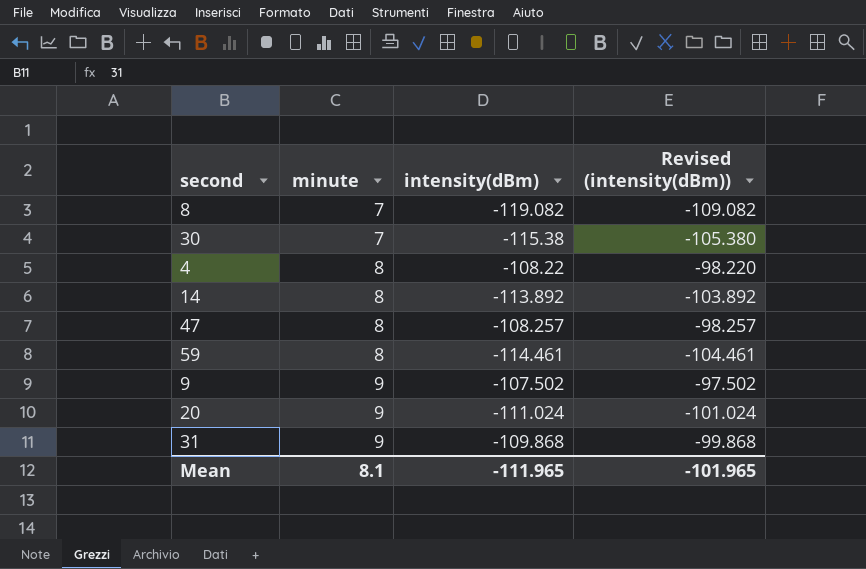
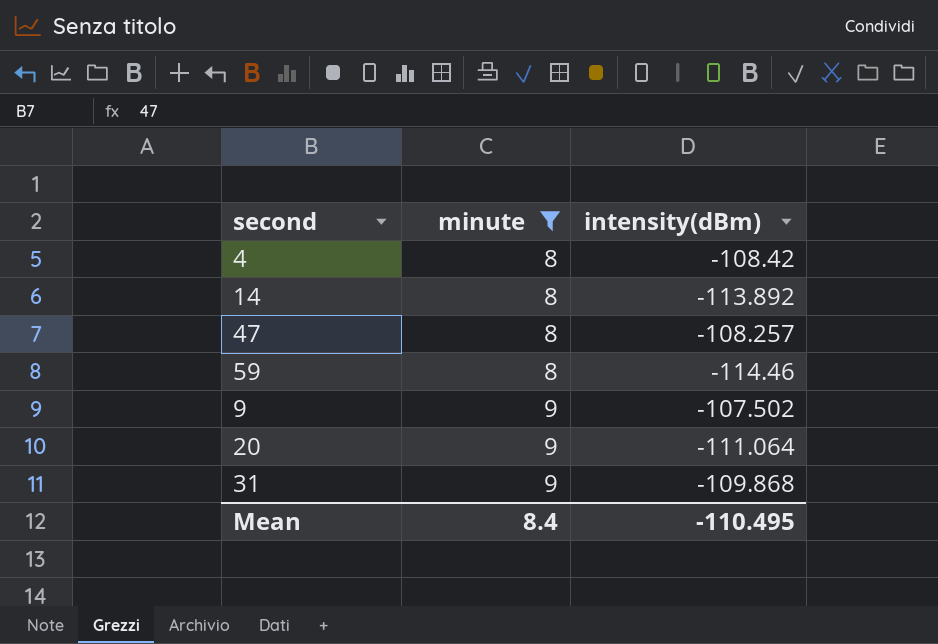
filter: none -> minute != 7
column Revised (intensity(dBm)) | formula: [intensity(dBm)] + 10 -> none
4 | intensity(dBm): -108.22 -> -108.42
59 | intensity(dBm): -114.461 -> -114.46
20 | intensity(dBm): -111.024 -> -111.064
Mean | minute: 8.1 -> 8.4
Mean | intensity(dBm): -111.965 -> -110.495

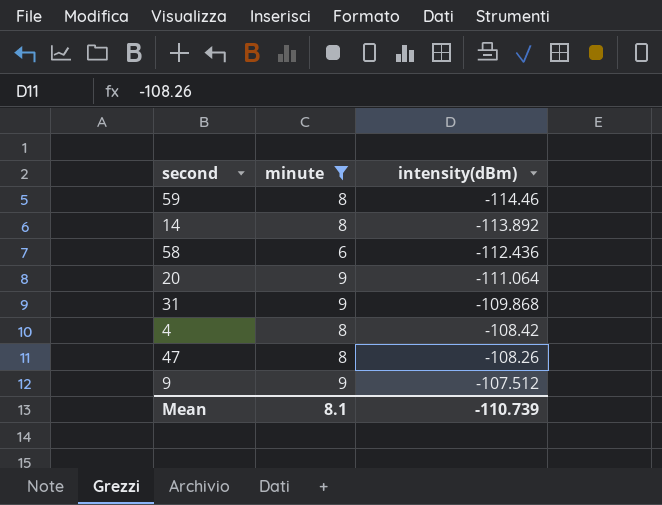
row order: minute ascending -> intensity(dBm) ascending
row 58: none -> 6 | -112.436
47 | intensity(dBm): -108.257 -> -108.26
9 | intensity(dBm): -107.502 -> -107.512
Mean | minute: 8.4 -> 8.1
Mean | intensity(dBm): -110.495 -> -110.739

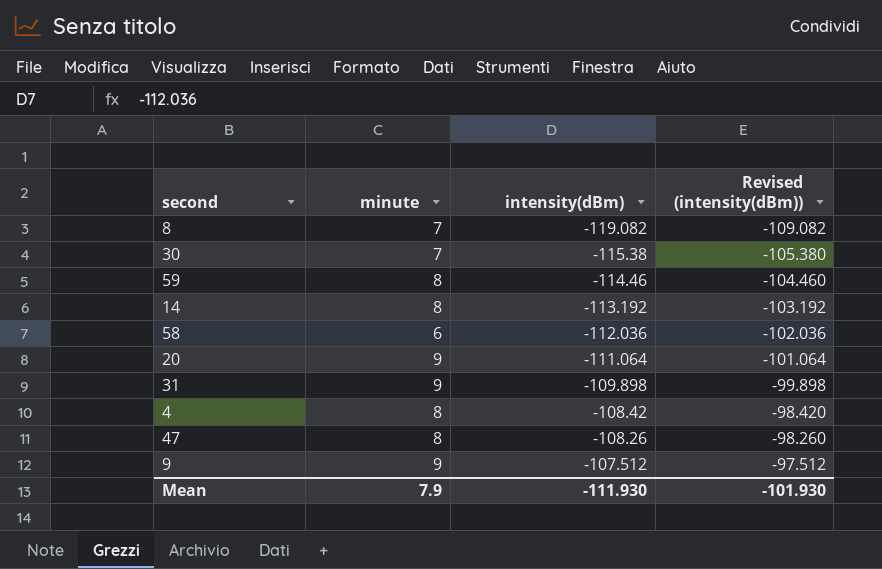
filter: minute != 7 -> none
column Revised (intensity(dBm)) | formula: none -> [intensity(dBm)] + 10
14 | intensity(dBm): -113.892 -> -113.192
58 | intensity(dBm): -112.436 -> -112.036
31 | intensity(dBm): -109.868 -> -109.898
Mean | minute: 8.1 -> 7.9
Mean | intensity(dBm): -110.739 -> -111.930

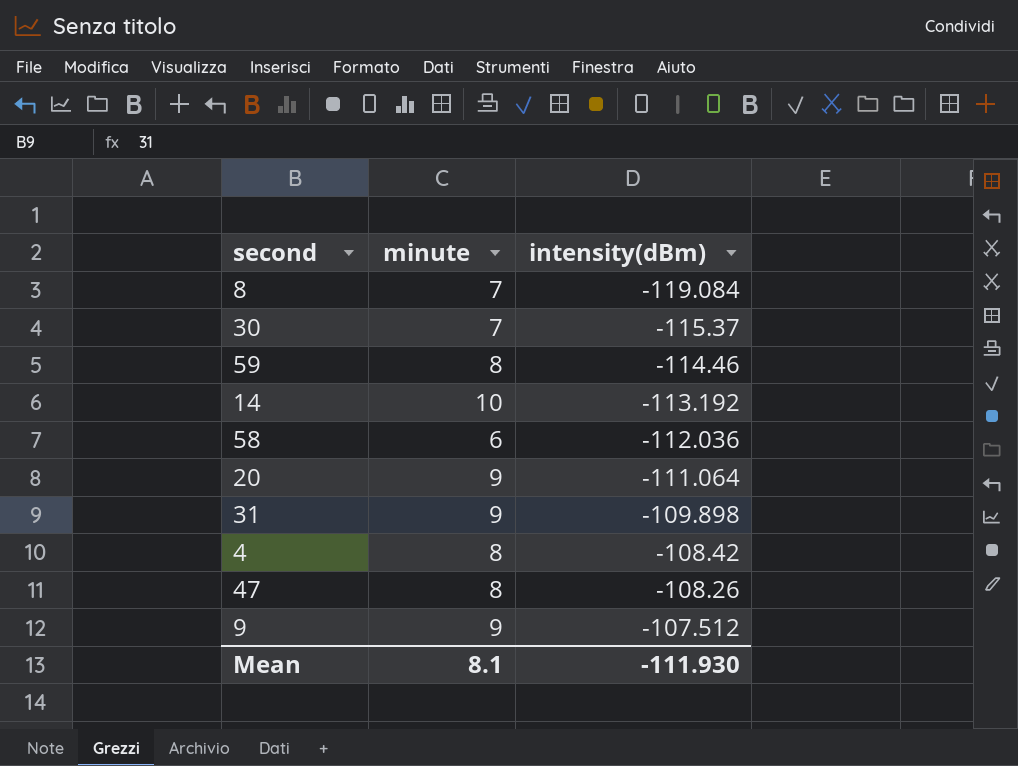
column Revised (intensity(dBm)) | formula: [intensity(dBm)] + 10 -> none
8 | intensity(dBm): -119.082 -> -119.084
30 | intensity(dBm): -115.38 -> -115.37
14 | minute: 8 -> 10
Mean | minute: 7.9 -> 8.1

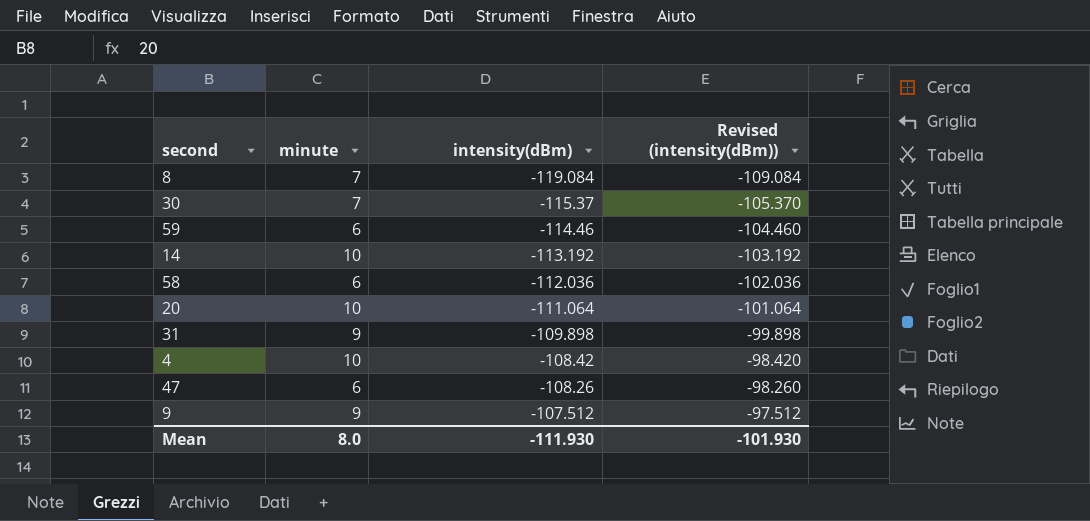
column Revised (intensity(dBm)) | formula: none -> [intensity(dBm)] + 10
59 | minute: 8 -> 6
20 | minute: 9 -> 10
4 | minute: 8 -> 10
47 | minute: 8 -> 6
Mean | minute: 8.1 -> 8.0

